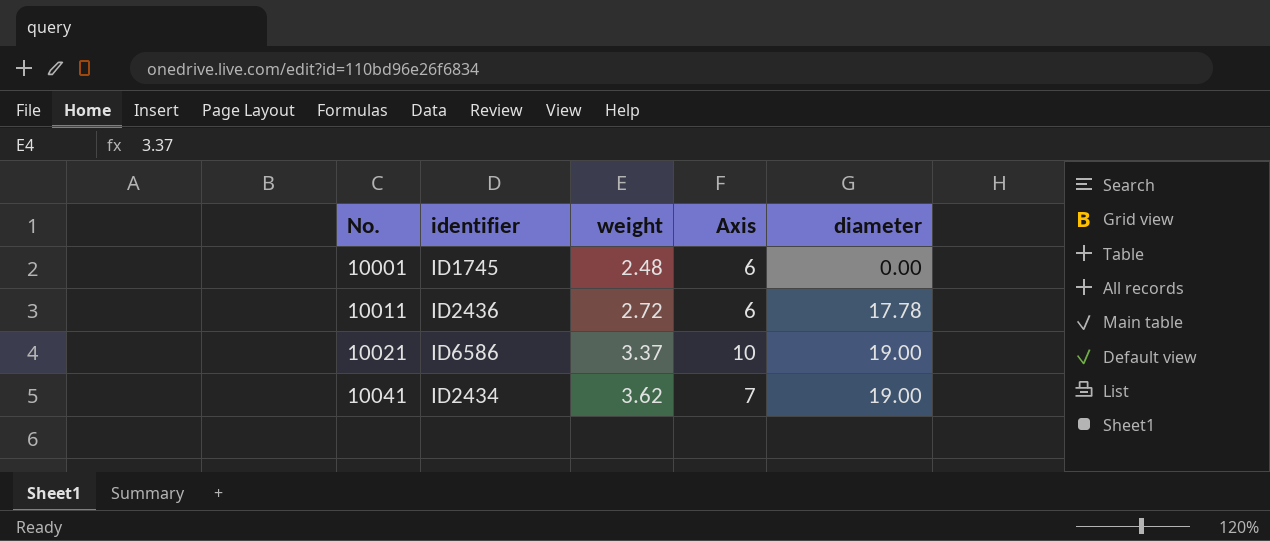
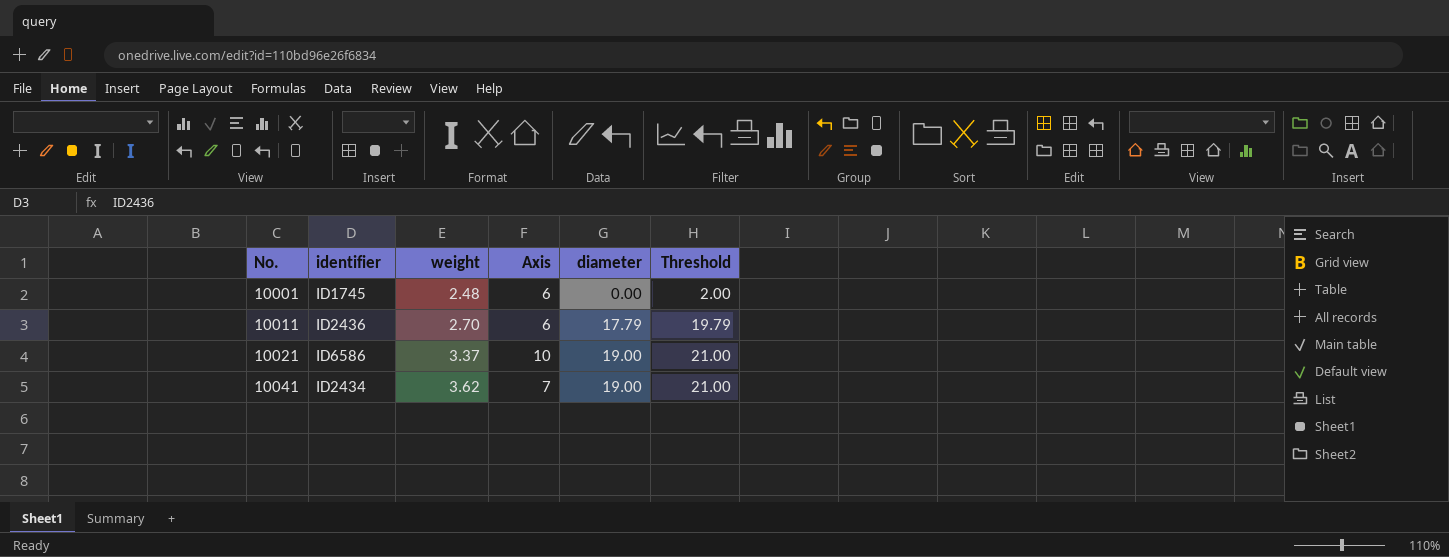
column Threshold | formula: none -> [diameter] + 2
10011 | weight: 2.72 -> 2.70
10011 | diameter: 17.78 -> 17.79

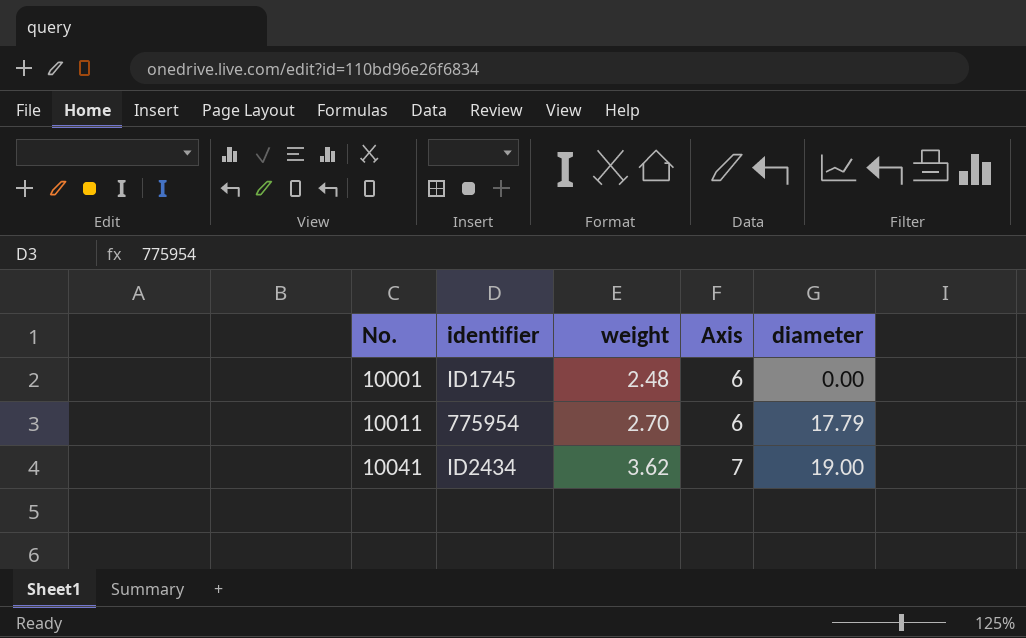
column Threshold | formula: [diameter] + 2 -> none
row 10021: ID6586 | 3.37 | 10 | 19.00 | 21.00 -> none
10011 | identifier: ID2436 -> 775954

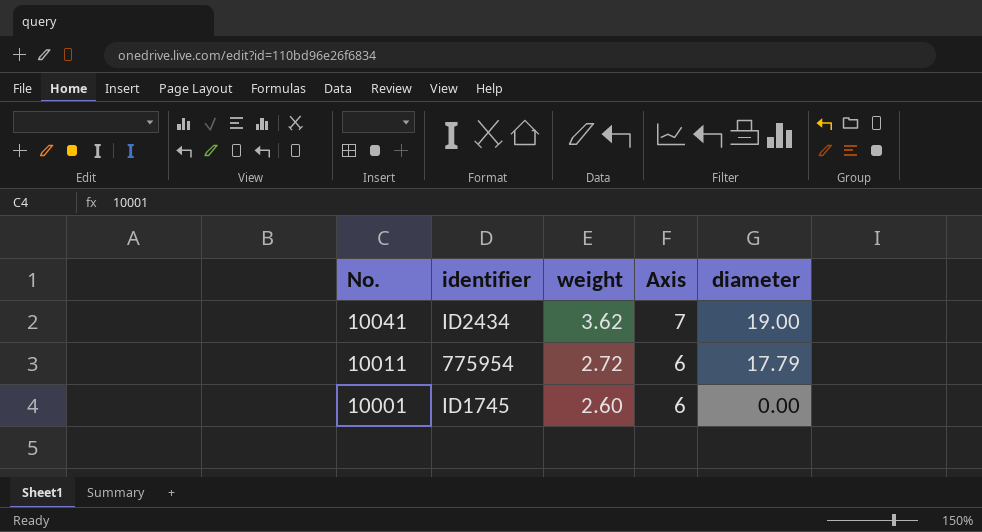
row order: No. ascending -> No. descending
10011 | weight: 2.70 -> 2.72
10001 | weight: 2.48 -> 2.60

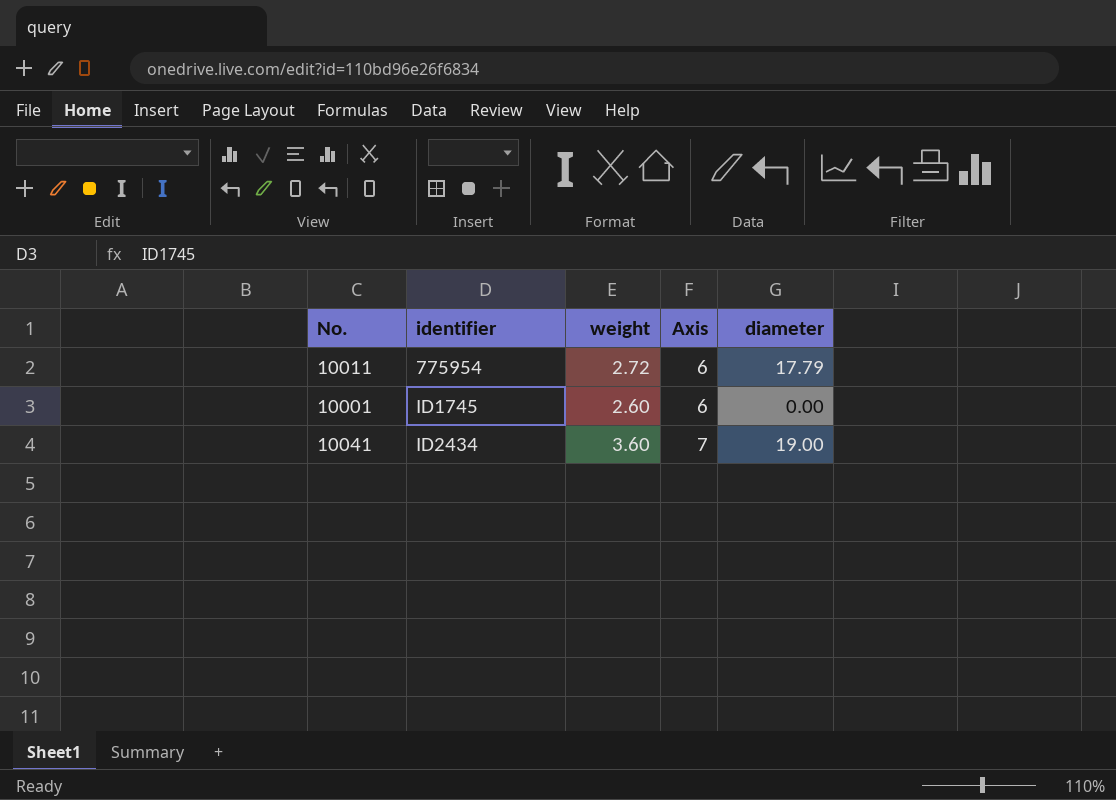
row order: No. descending -> identifier ascending
10041 | weight: 3.62 -> 3.60

